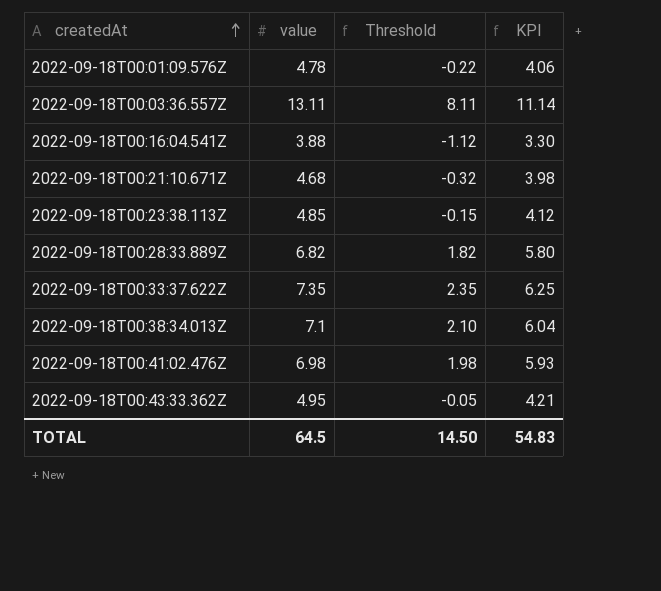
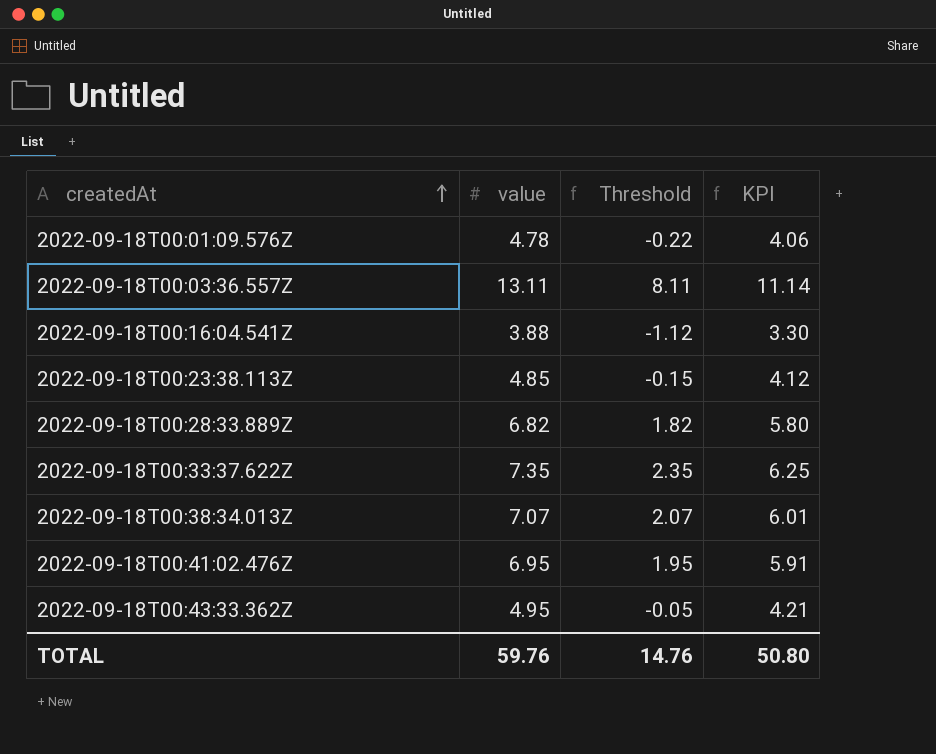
row 2022-09-18T00:21:10.671Z: 4.68 | -0.32 | 3.98 -> none
2022-09-18T00:38:34.013Z | value: 7.1 -> 7.07
2022-09-18T00:38:34.013Z | Threshold: 2.10 -> 2.07
2022-09-18T00:38:34.013Z | KPI: 6.04 -> 6.01
2022-09-18T00:41:02.476Z | value: 6.98 -> 6.95
2022-09-18T00:41:02.476Z | Threshold: 1.98 -> 1.95
2022-09-18T00:41:02.476Z | KPI: 5.93 -> 5.91
TOTAL | value: 64.5 -> 59.76
TOTAL | Threshold: 14.50 -> 14.76
TOTAL | KPI: 54.83 -> 50.80

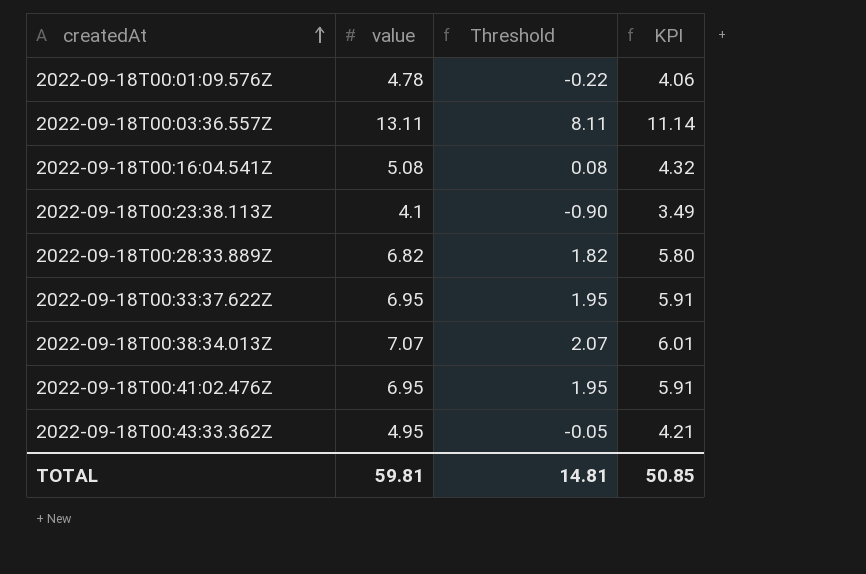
2022-09-18T00:16:04.541Z | value: 3.88 -> 5.08
2022-09-18T00:16:04.541Z | Threshold: -1.12 -> 0.08
2022-09-18T00:16:04.541Z | KPI: 3.30 -> 4.32
2022-09-18T00:23:38.113Z | value: 4.85 -> 4.1
2022-09-18T00:23:38.113Z | Threshold: -0.15 -> -0.90
2022-09-18T00:23:38.113Z | KPI: 4.12 -> 3.49
2022-09-18T00:33:37.622Z | value: 7.35 -> 6.95
2022-09-18T00:33:37.622Z | Threshold: 2.35 -> 1.95
2022-09-18T00:33:37.622Z | KPI: 6.25 -> 5.91
TOTAL | value: 59.76 -> 59.81
TOTAL | Threshold: 14.76 -> 14.81
TOTAL | KPI: 50.80 -> 50.85

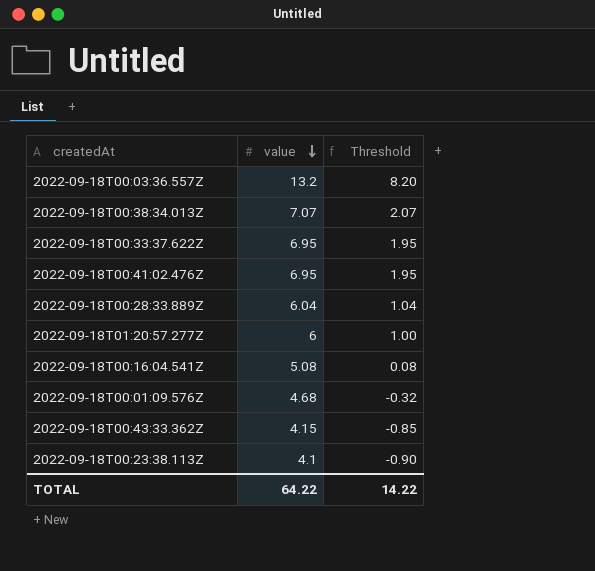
row order: createdAt ascending -> value descending
column KPI | formula: [value] * 0.85 -> none
2022-09-18T00:03:36.557Z | value: 13.11 -> 13.2
2022-09-18T00:03:36.557Z | Threshold: 8.11 -> 8.20
2022-09-18T00:28:33.889Z | value: 6.82 -> 6.04
2022-09-18T00:28:33.889Z | Threshold: 1.82 -> 1.04
row 2022-09-18T01:20:57.277Z: none -> 6 | 1.00
2022-09-18T00:01:09.576Z | value: 4.78 -> 4.68
2022-09-18T00:01:09.576Z | Threshold: -0.22 -> -0.32
2022-09-18T00:43:33.362Z | value: 4.95 -> 4.15
2022-09-18T00:43:33.362Z | Threshold: -0.05 -> -0.85
TOTAL | value: 59.81 -> 64.22
TOTAL | Threshold: 14.81 -> 14.22

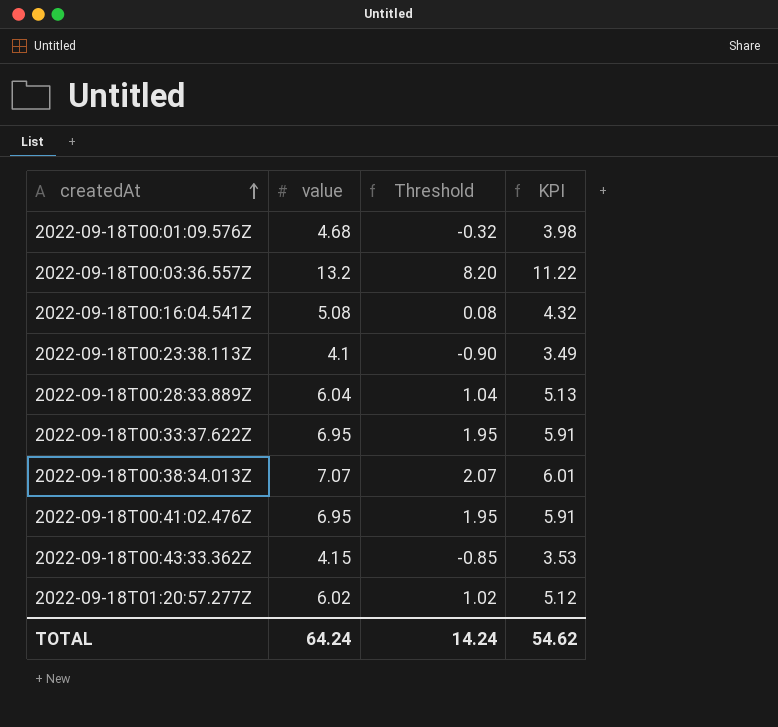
row order: value descending -> createdAt ascending
column KPI | formula: none -> [value] * 0.85
2022-09-18T01:20:57.277Z | value: 6 -> 6.02
2022-09-18T01:20:57.277Z | Threshold: 1.00 -> 1.02
TOTAL | value: 64.22 -> 64.24
TOTAL | Threshold: 14.22 -> 14.24

